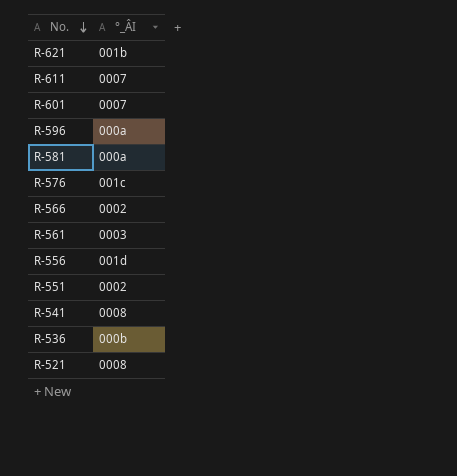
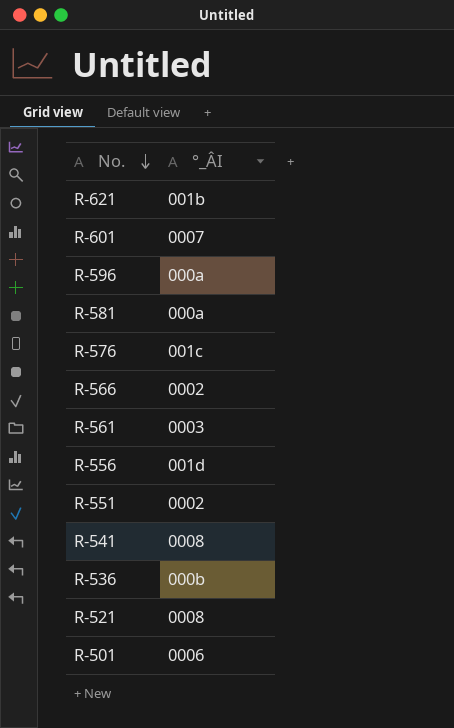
row R-611: 0007 -> none
row R-501: none -> 0006

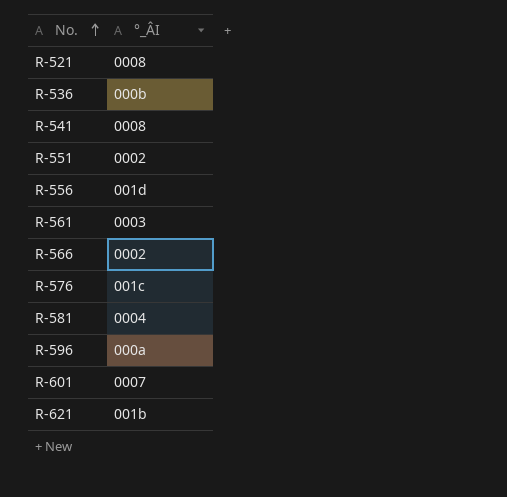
row order: No. descending -> No. ascending
row R-501: 0006 -> none
R-581 | °_ÂI: 000a -> 0004

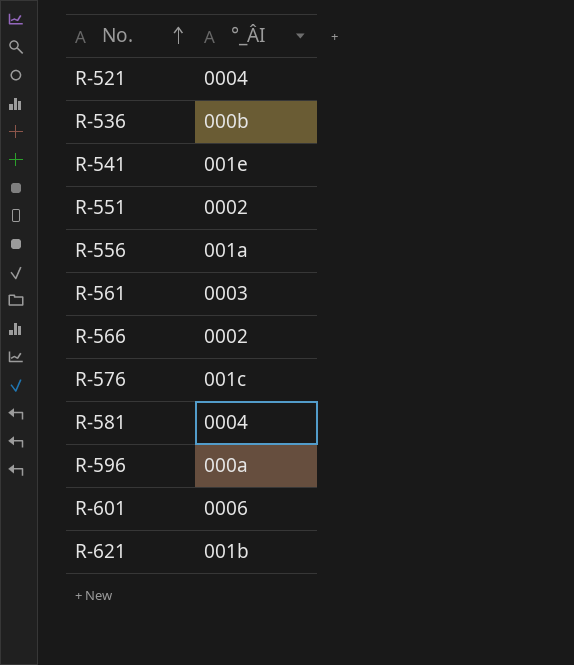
R-521 | °_ÂI: 0008 -> 0004
R-541 | °_ÂI: 0008 -> 001e
R-556 | °_ÂI: 001d -> 001a
R-601 | °_ÂI: 0007 -> 0006

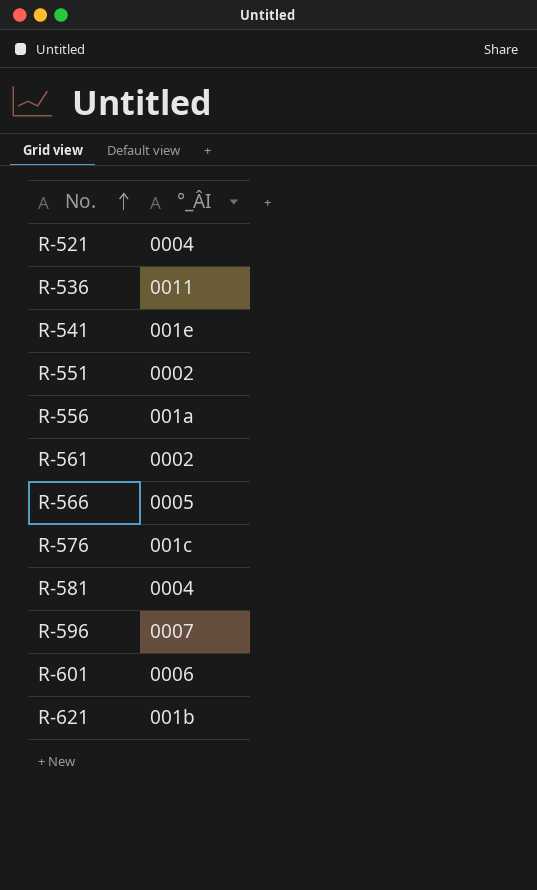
R-536 | °_ÂI: 000b -> 0011
R-561 | °_ÂI: 0003 -> 0002
R-566 | °_ÂI: 0002 -> 0005
R-596 | °_ÂI: 000a -> 0007

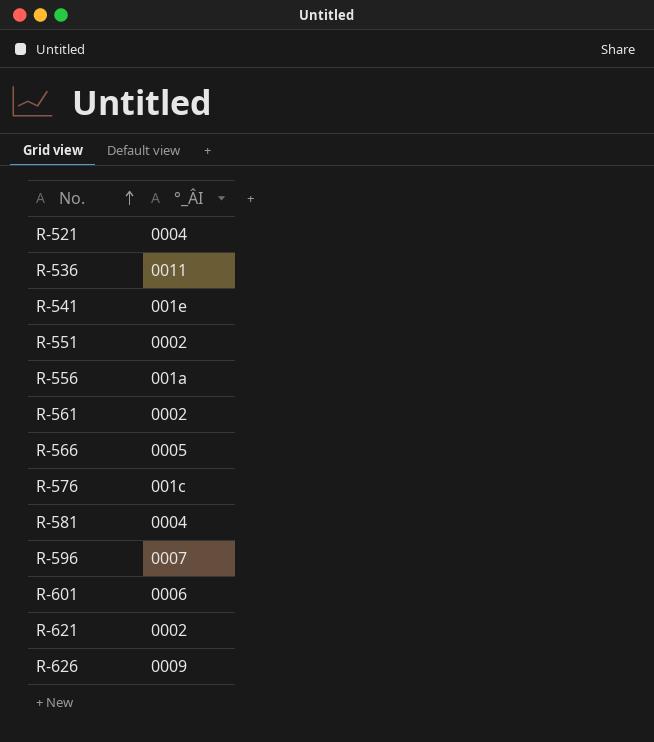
R-621 | °_ÂI: 001b -> 0002
row R-626: none -> 0009

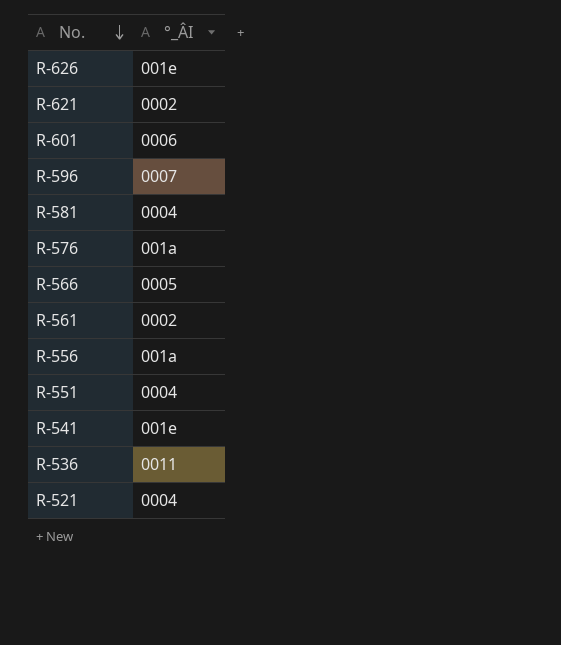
row order: No. ascending -> No. descending
R-626 | °_ÂI: 0009 -> 001e
R-576 | °_ÂI: 001c -> 001a
R-551 | °_ÂI: 0002 -> 0004

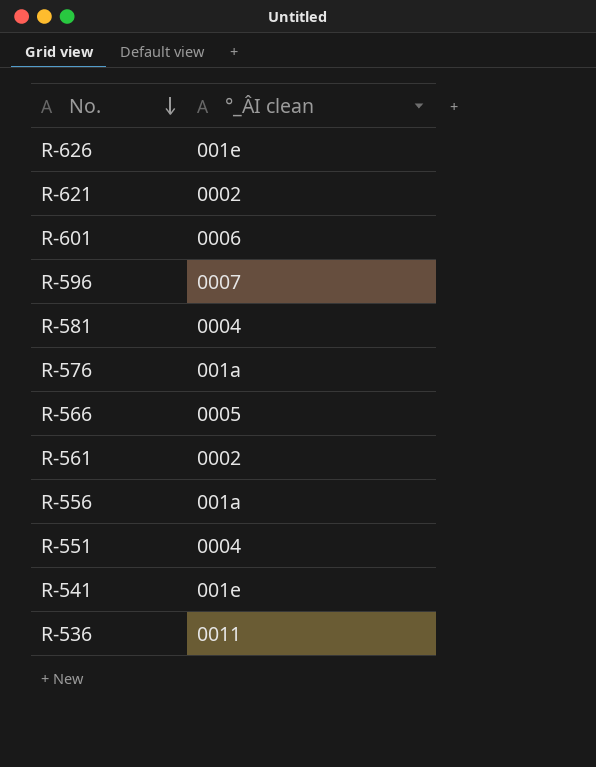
column name: °_ÂI -> °_ÂI clean
row R-521: 0004 -> none

